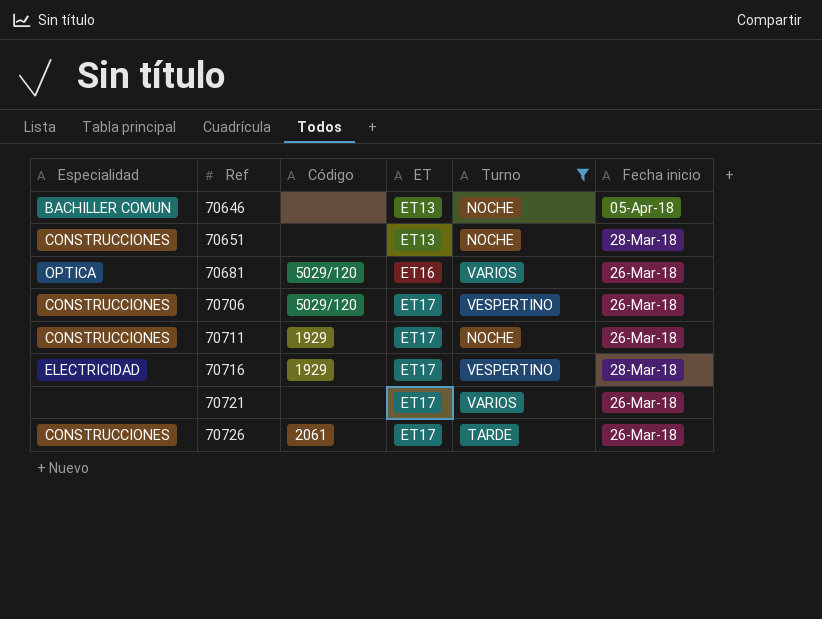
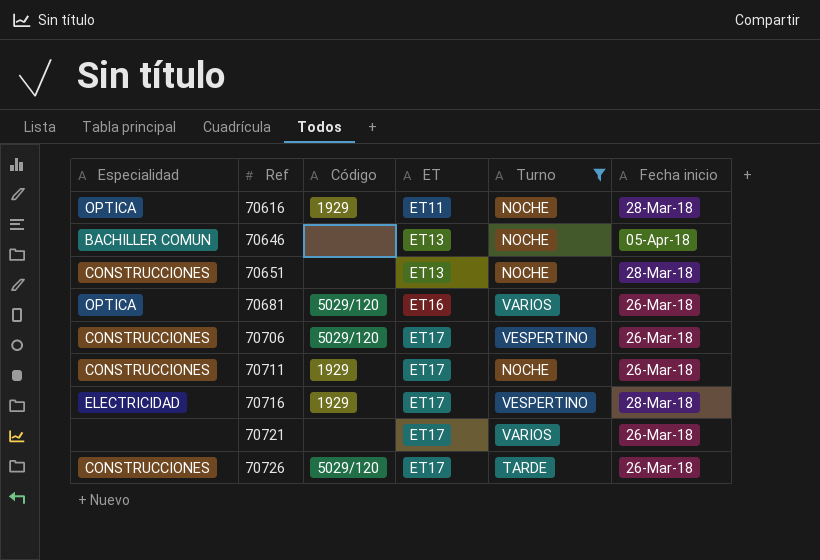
row 70616: none -> OPTICA | 1929 | ET11 | NOCHE | 28-Mar-18
70726 | Código: 2061 -> 5029/120

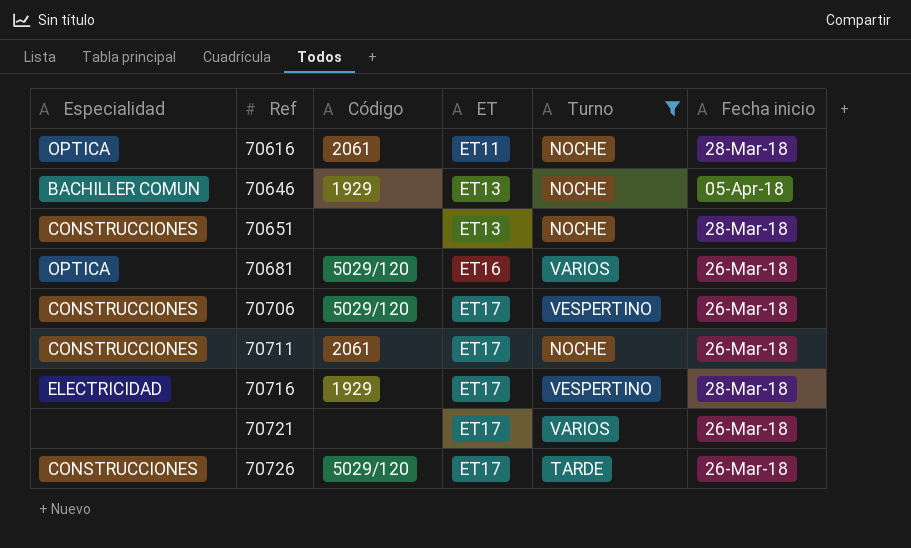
70616 | Código: 1929 -> 2061
70646 | Código: none -> 1929
70711 | Código: 1929 -> 2061

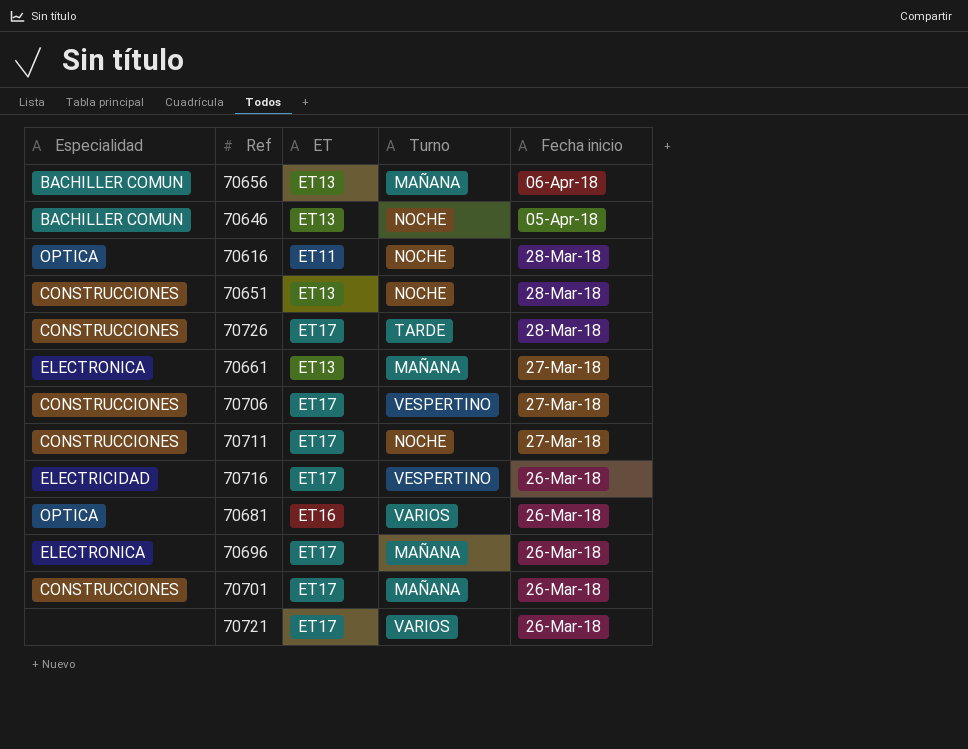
filter: Turno != MAÑANA -> none
row order: Ref ascending -> Fecha inicio descending
column Código | position: 3 -> none
70726 | Fecha inicio: 26-Mar-18 -> 28-Mar-18
70706 | Fecha inicio: 26-Mar-18 -> 27-Mar-18
70711 | Fecha inicio: 26-Mar-18 -> 27-Mar-18
70716 | Fecha inicio: 28-Mar-18 -> 26-Mar-18

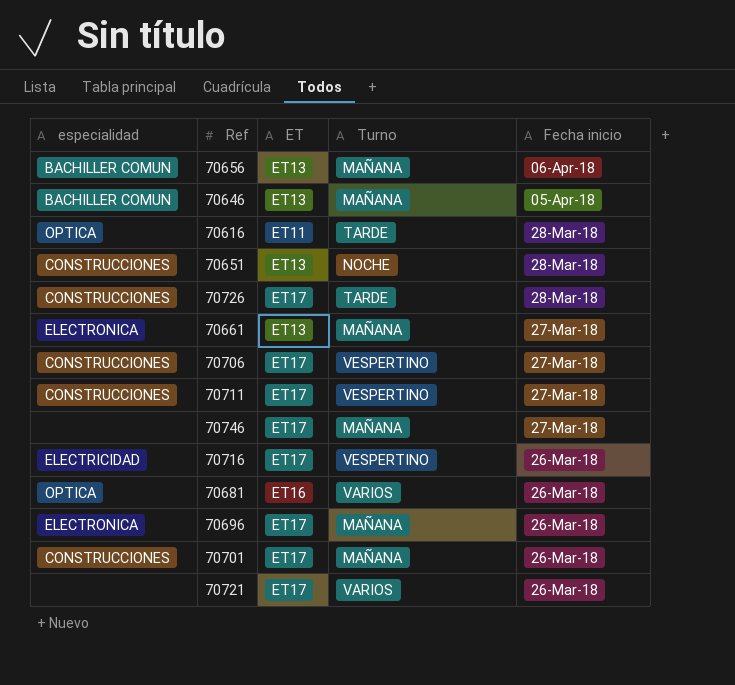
column name: Especialidad -> especialidad
70646 | Turno: NOCHE -> MAÑANA
70616 | Turno: NOCHE -> TARDE
70711 | Turno: NOCHE -> VESPERTINO
row 70746: none -> none | ET17 | MAÑANA | 27-Mar-18

